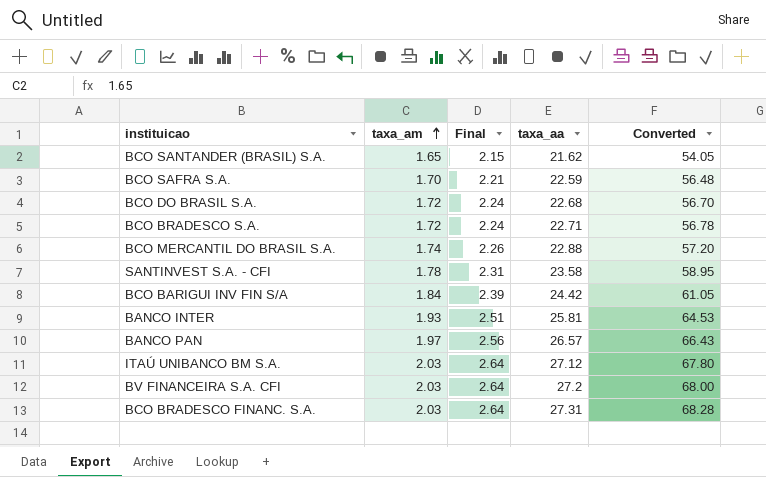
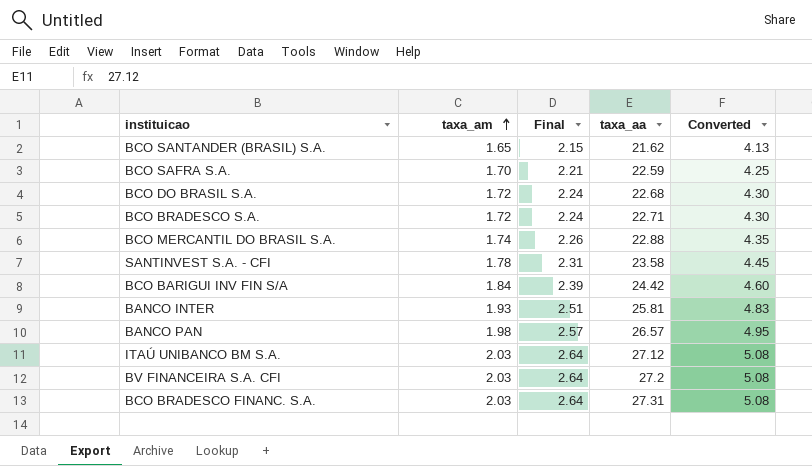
column Converted | formula: [taxa_aa] * 2.5 -> [taxa_am] * 2.5
BANCO PAN | taxa_am: 1.97 -> 1.98
BANCO PAN | Final: 2.56 -> 2.57

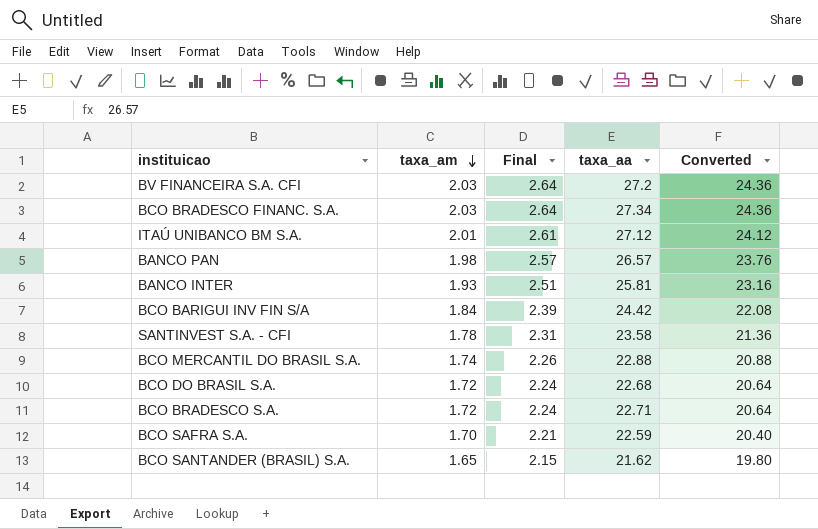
row order: taxa_am ascending -> taxa_am descending
column Converted | formula: [taxa_am] * 2.5 -> [taxa_am] * 12
BCO BRADESCO FINANC. S.A. | taxa_aa: 27.31 -> 27.34
ITAÚ UNIBANCO BM S.A. | taxa_am: 2.03 -> 2.01
ITAÚ UNIBANCO BM S.A. | Final: 2.64 -> 2.61

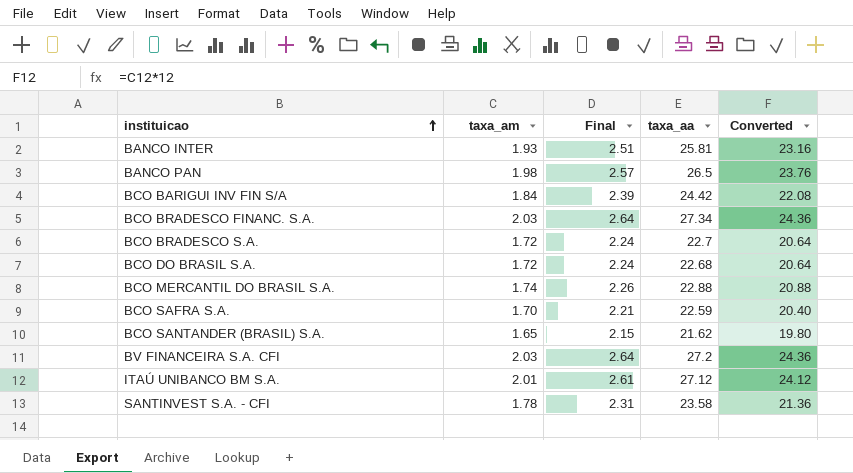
row order: taxa_am descending -> instituicao ascending
BANCO PAN | taxa_aa: 26.57 -> 26.5
BCO BRADESCO S.A. | taxa_aa: 22.71 -> 22.7

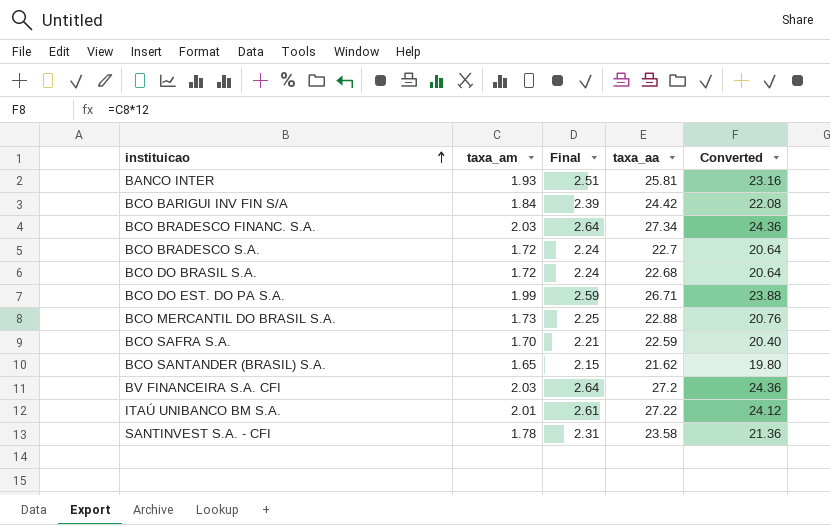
row BANCO PAN: 1.98 | 2.57 | 26.5 | 23.76 -> none
row BCO DO EST. DO PA S.A.: none -> 1.99 | 2.59 | 26.71 | 23.88
BCO MERCANTIL DO BRASIL S.A. | taxa_am: 1.74 -> 1.73
BCO MERCANTIL DO BRASIL S.A. | Final: 2.26 -> 2.25
BCO MERCANTIL DO BRASIL S.A. | Converted: 20.88 -> 20.76
ITAÚ UNIBANCO BM S.A. | taxa_aa: 27.12 -> 27.22

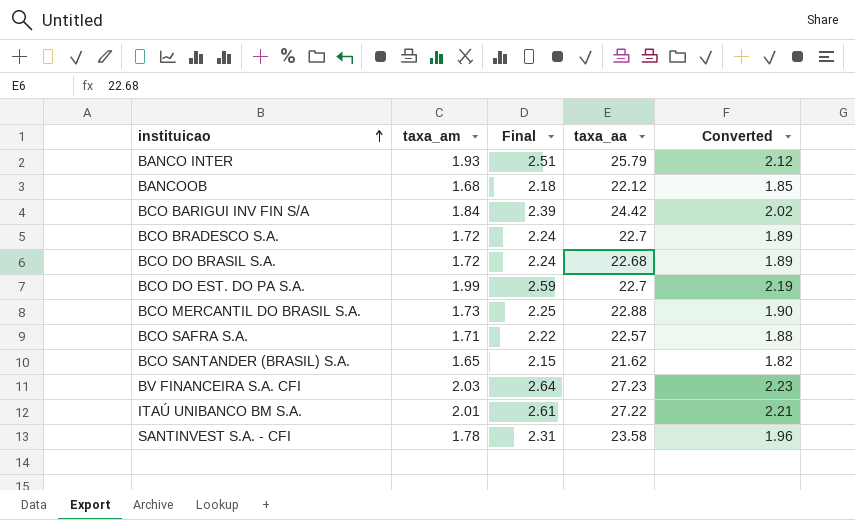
column Converted | formula: [taxa_am] * 12 -> [taxa_am] * 1.1
row BCO BRADESCO FINANC. S.A.: 2.03 | 2.64 | 27.34 | 24.36 -> none
BANCO INTER | taxa_aa: 25.81 -> 25.79
row BANCOOB: none -> 1.68 | 2.18 | 22.12 | 1.85
BCO DO EST. DO PA S.A. | taxa_aa: 26.71 -> 22.7
BCO SAFRA S.A. | taxa_am: 1.70 -> 1.71
BCO SAFRA S.A. | Final: 2.21 -> 2.22
BCO SAFRA S.A. | taxa_aa: 22.59 -> 22.57
BV FINANCEIRA S.A. CFI | taxa_aa: 27.2 -> 27.23

